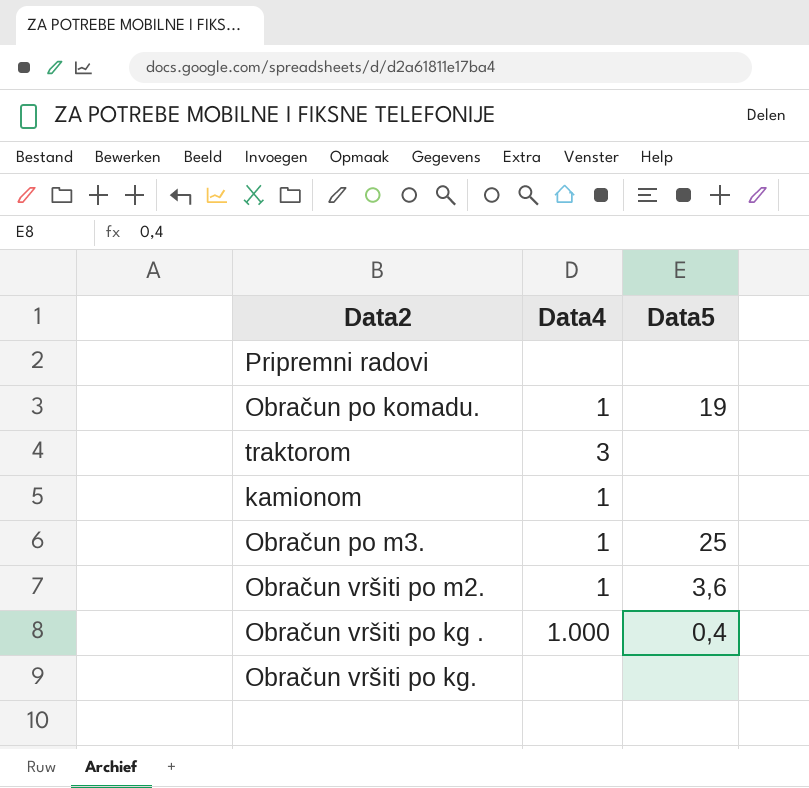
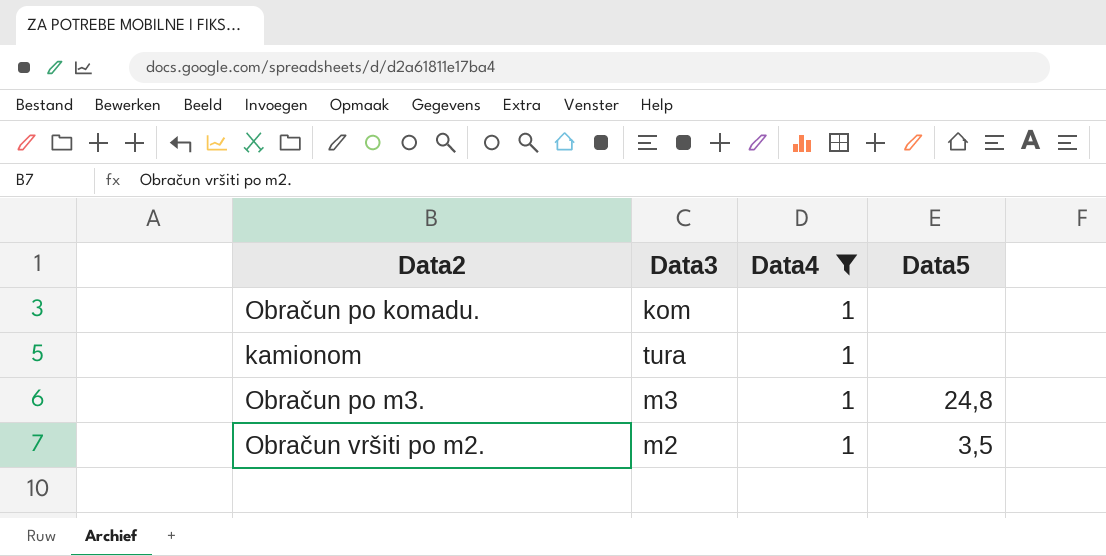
filter: none -> Data4 = 1
column Data3 | position: none -> 2
Obračun po komadu. | Data5: 19 -> none
Obračun po m3. | Data5: 25 -> 24,8
Obračun vršiti po m2. | Data5: 3,6 -> 3,5

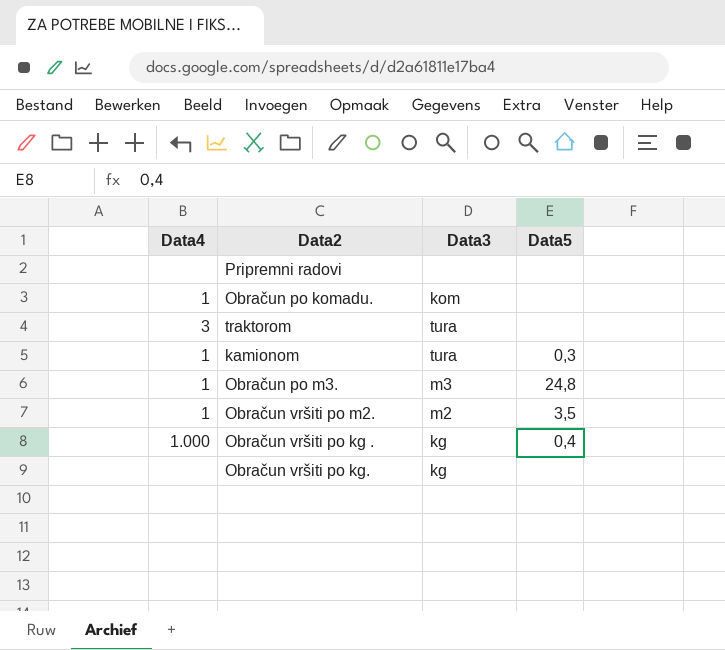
filter: Data4 = 1 -> none
column Data4 | position: 3 -> 1
kamionom | Data5: none -> 0,3

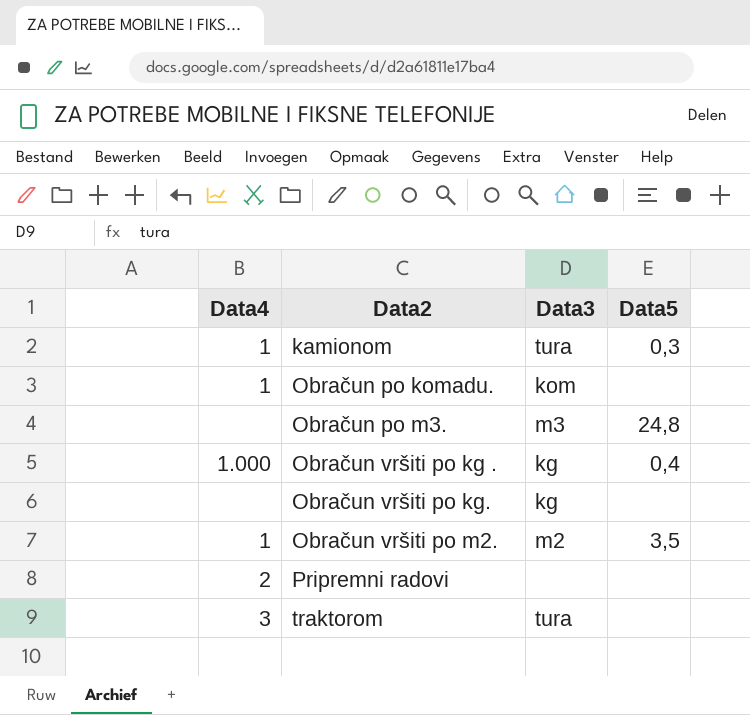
row order: none -> Data2 ascending
Obračun po m3. | Data4: 1 -> none
Pripremni radovi | Data4: none -> 2

